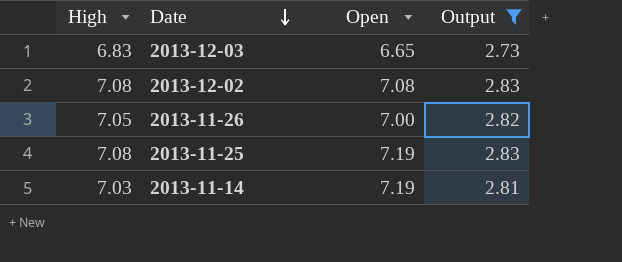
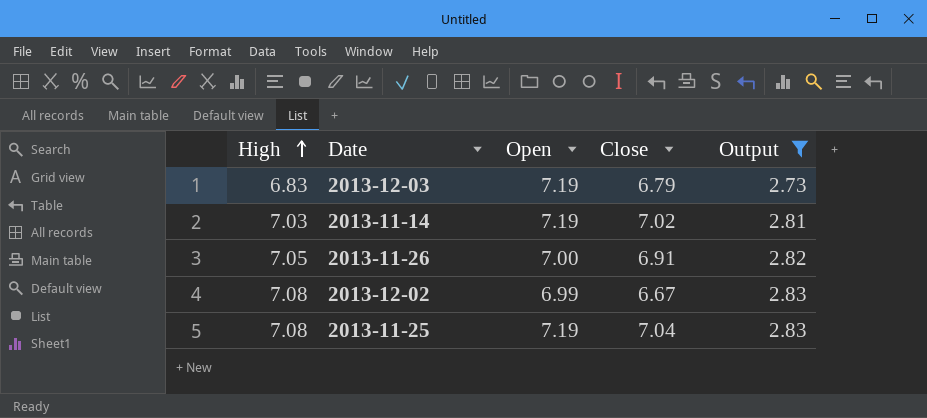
row order: Date descending -> High ascending
column Close | position: none -> 4
2013-12-03 | Open: 6.65 -> 7.19
2013-12-02 | Open: 7.08 -> 6.99

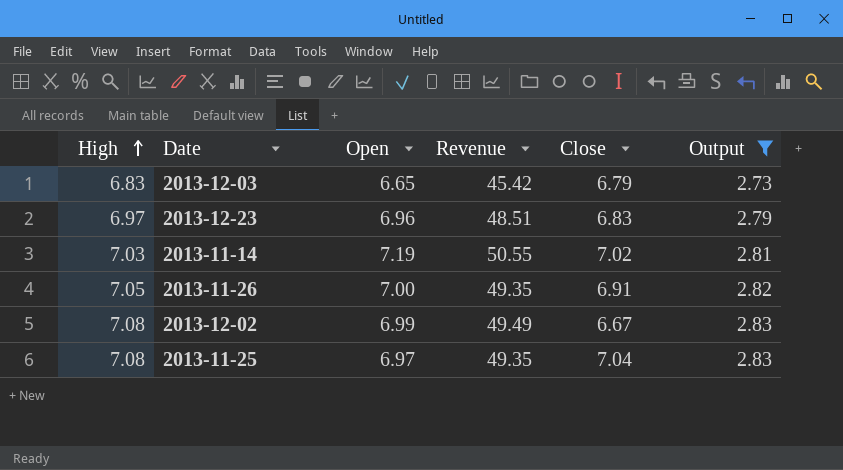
column Revenue | formula: none -> [High] * [Open]
2013-12-03 | Open: 7.19 -> 6.65
row 2013-12-23: none -> 6.97 | 6.96 | 48.51 | 6.83 | 2.79
2013-11-25 | Open: 7.19 -> 6.97

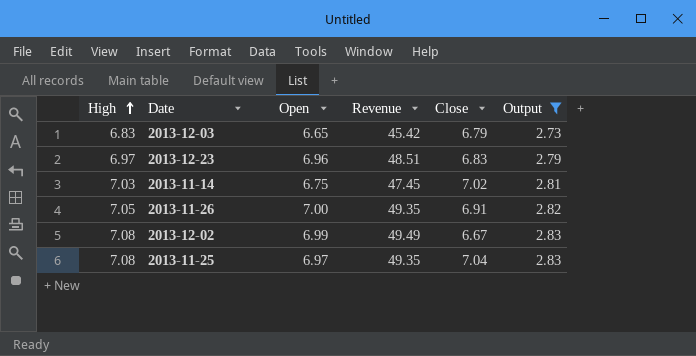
2013-11-14 | Open: 7.19 -> 6.75
2013-11-14 | Revenue: 50.55 -> 47.45

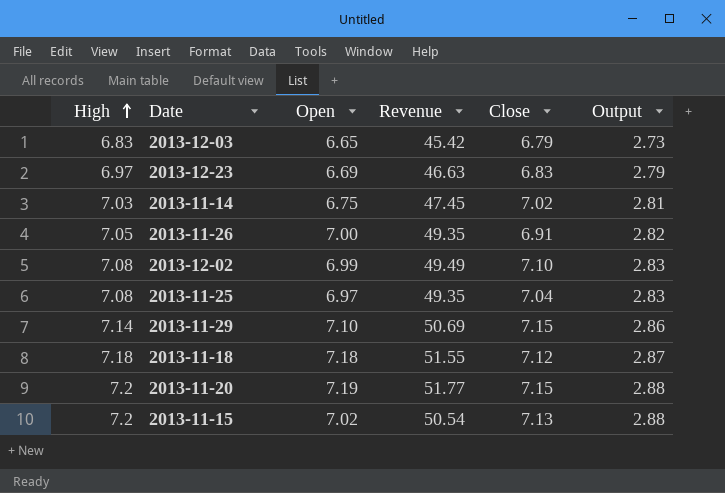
filter: Output <= 2.83 -> none
2013-12-23 | Open: 6.96 -> 6.69
2013-12-23 | Revenue: 48.51 -> 46.63
2013-12-02 | Close: 6.67 -> 7.10

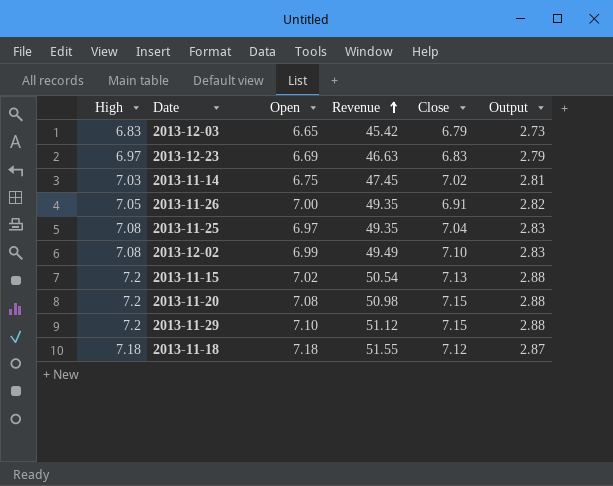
row order: High ascending -> Revenue ascending
2013-11-20 | Open: 7.19 -> 7.08
2013-11-20 | Revenue: 51.77 -> 50.98
2013-11-29 | High: 7.14 -> 7.2
2013-11-29 | Revenue: 50.69 -> 51.12
2013-11-29 | Output: 2.86 -> 2.88

